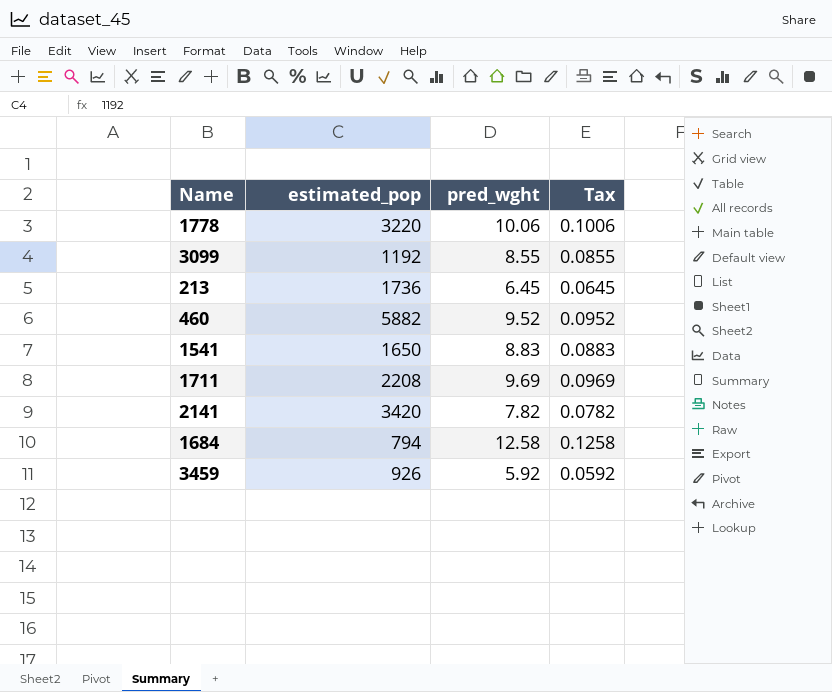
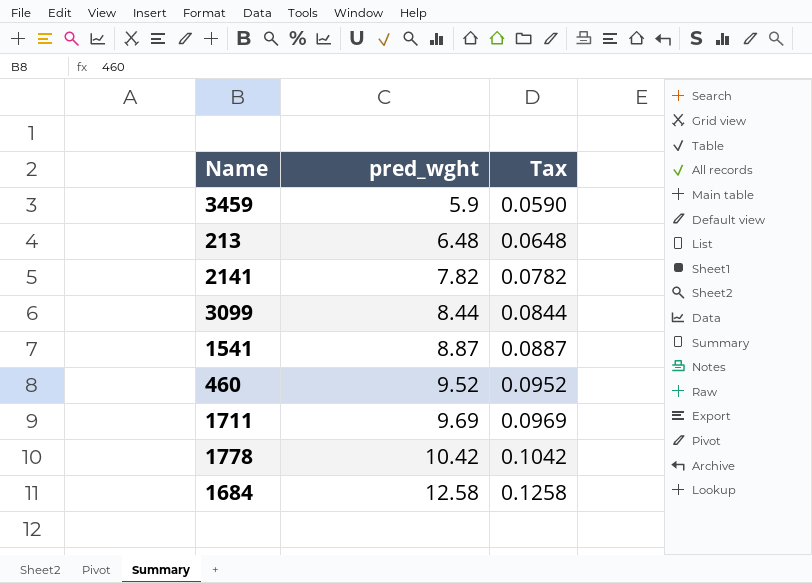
row order: none -> pred_wght ascending
column estimated_pop | position: 2 -> none
3459 | pred_wght: 5.92 -> 5.9
3459 | Tax: 0.0592 -> 0.0590
213 | pred_wght: 6.45 -> 6.48
213 | Tax: 0.0645 -> 0.0648
3099 | pred_wght: 8.55 -> 8.44
3099 | Tax: 0.0855 -> 0.0844
1541 | pred_wght: 8.83 -> 8.87
1541 | Tax: 0.0883 -> 0.0887
1778 | pred_wght: 10.06 -> 10.42
1778 | Tax: 0.1006 -> 0.1042

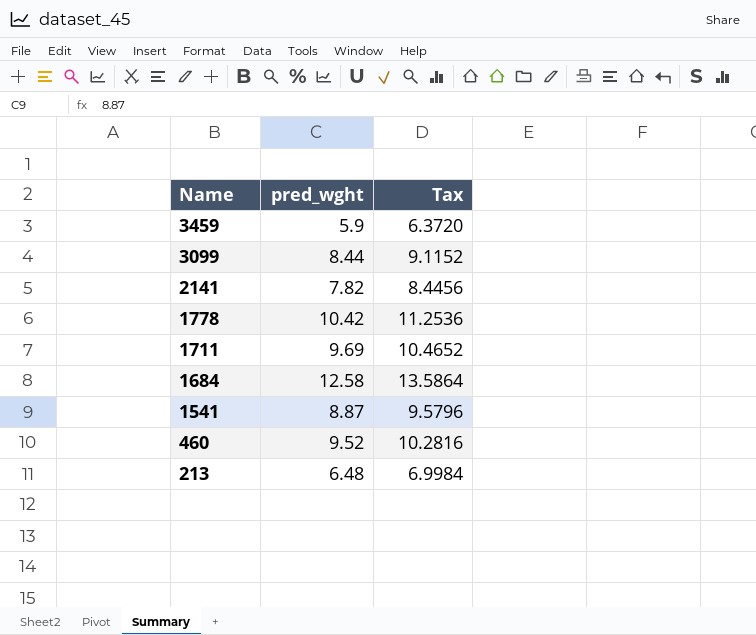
row order: pred_wght ascending -> Name descending
column Tax | formula: [pred_wght] * 0.01 -> [pred_wght] * 1.08

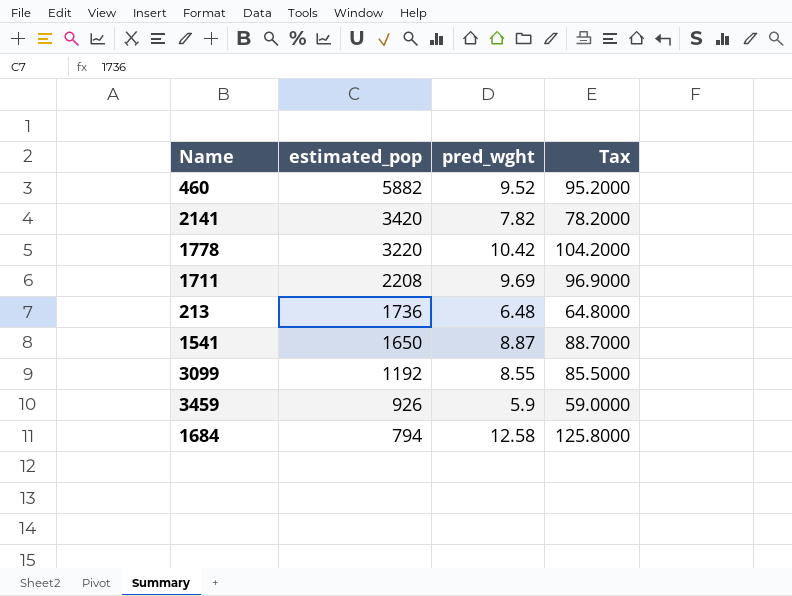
row order: Name descending -> estimated_pop descending
column estimated_pop | position: none -> 2
column Tax | formula: [pred_wght] * 1.08 -> [pred_wght] * 10
3099 | pred_wght: 8.44 -> 8.55

